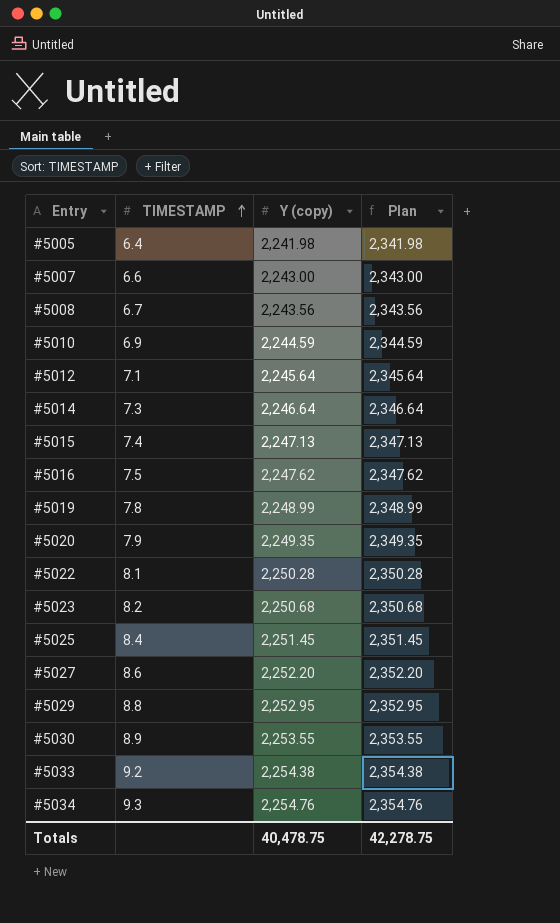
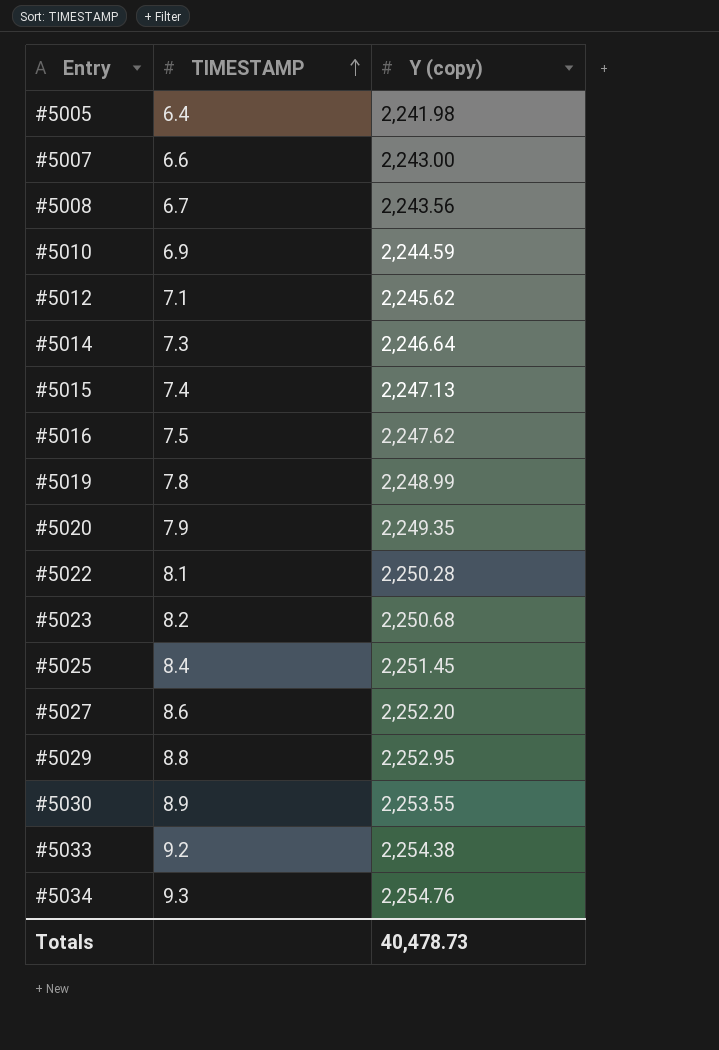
column Plan | formula: [Y (copy)] + 100 -> none
#5012 | Y (copy): 2,245.64 -> 2,245.62
Totals | Y (copy): 40,478.75 -> 40,478.73

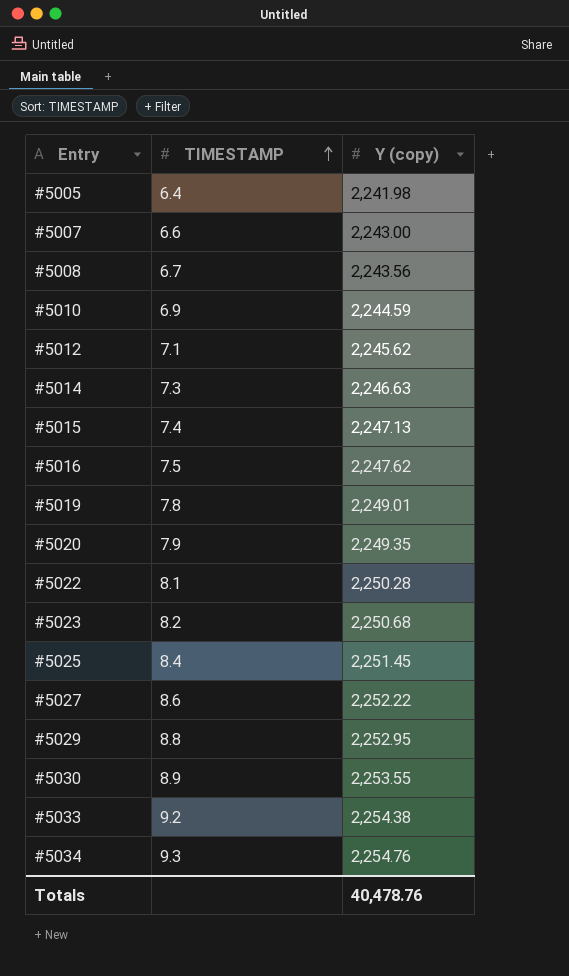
#5014 | Y (copy): 2,246.64 -> 2,246.63
#5019 | Y (copy): 2,248.99 -> 2,249.01
#5027 | Y (copy): 2,252.20 -> 2,252.22
Totals | Y (copy): 40,478.73 -> 40,478.76

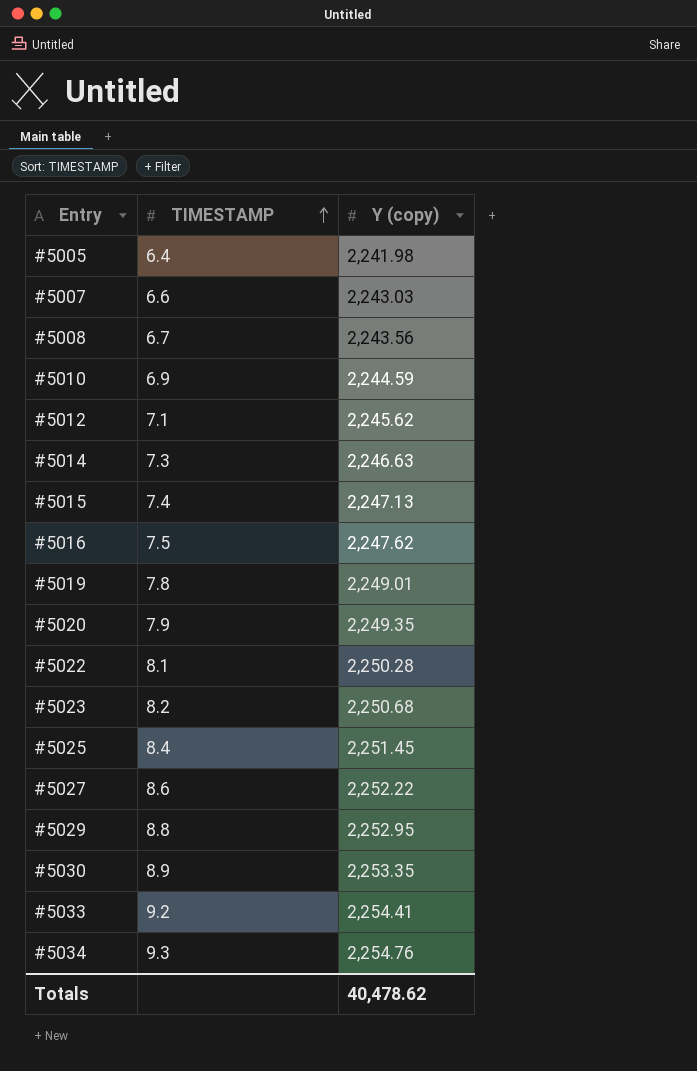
#5007 | Y (copy): 2,243.00 -> 2,243.03
#5030 | Y (copy): 2,253.55 -> 2,253.35
#5033 | Y (copy): 2,254.38 -> 2,254.41
Totals | Y (copy): 40,478.76 -> 40,478.62

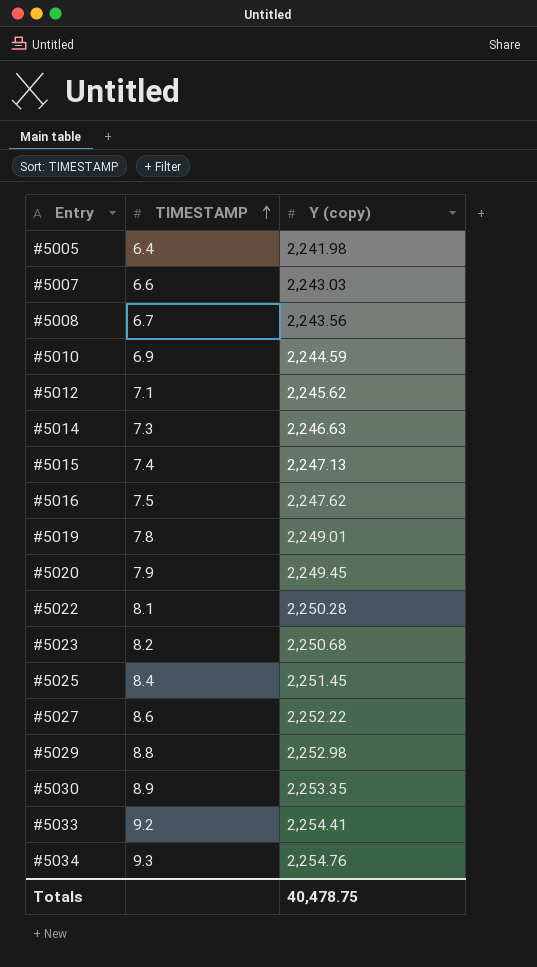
#5020 | Y (copy): 2,249.35 -> 2,249.45
#5029 | Y (copy): 2,252.95 -> 2,252.98
Totals | Y (copy): 40,478.62 -> 40,478.75

